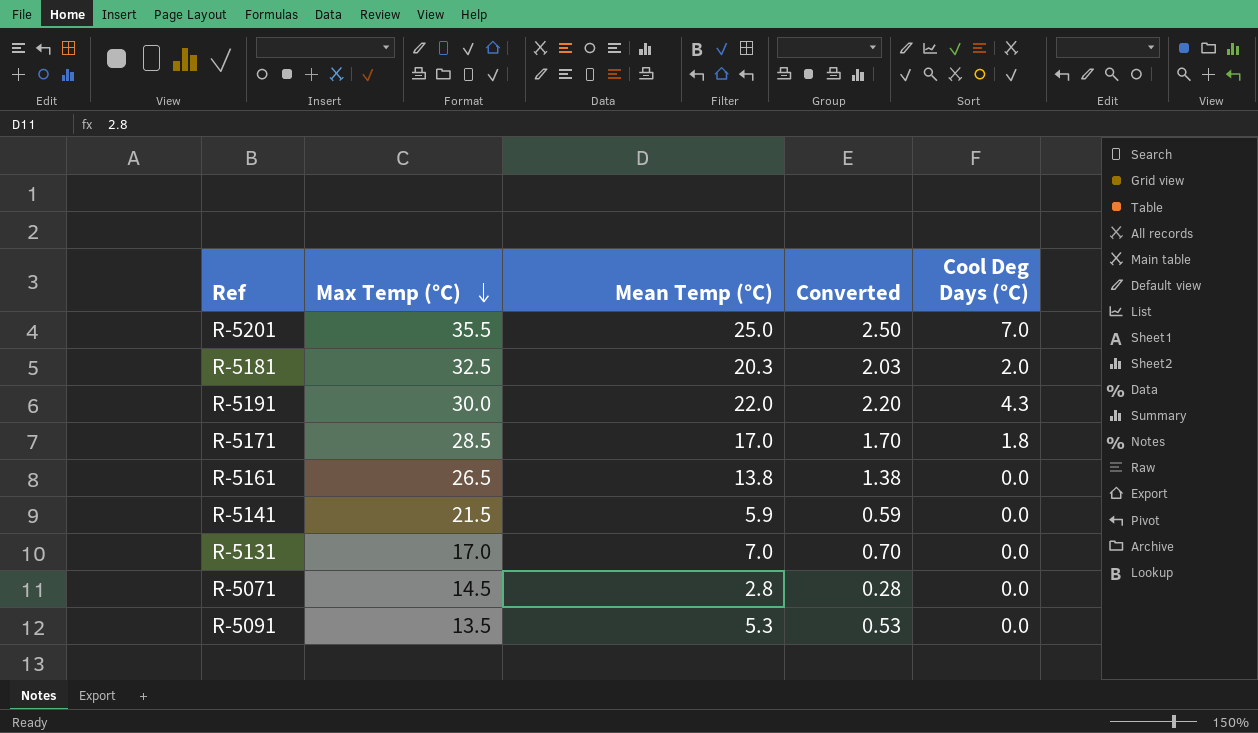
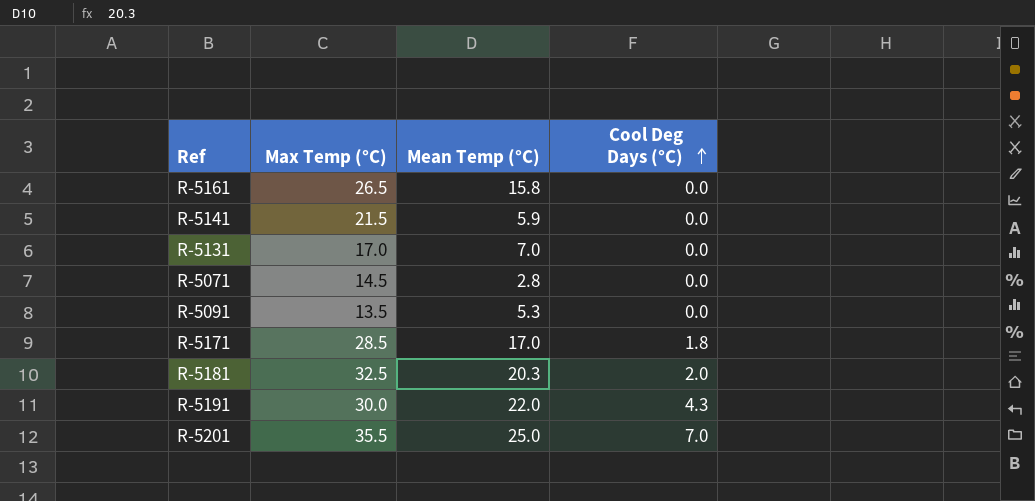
row order: Max Temp (°C) descending -> Cool Deg Days (°C) ascending
column Converted | formula: [Mean Temp (°C)] * 0.1 -> none
R-5161 | Mean Temp (°C): 13.8 -> 15.8

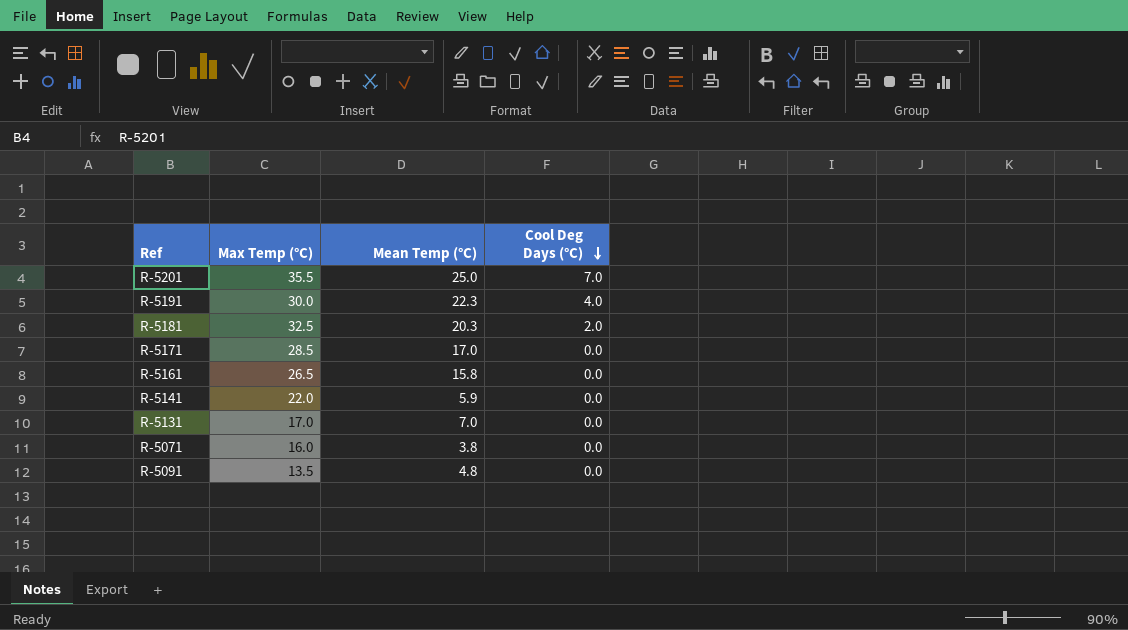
row order: Cool Deg Days (°C) ascending -> Cool Deg Days (°C) descending
R-5191 | Mean Temp (°C): 22.0 -> 22.3
R-5191 | Cool Deg Days (°C): 4.3 -> 4.0
R-5171 | Cool Deg Days (°C): 1.8 -> 0.0
R-5141 | Max Temp (°C): 21.5 -> 22.0
R-5071 | Max Temp (°C): 14.5 -> 16.0
R-5071 | Mean Temp (°C): 2.8 -> 3.8
R-5091 | Mean Temp (°C): 5.3 -> 4.8

